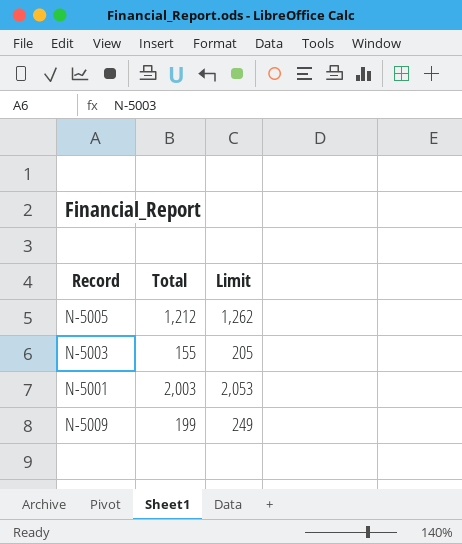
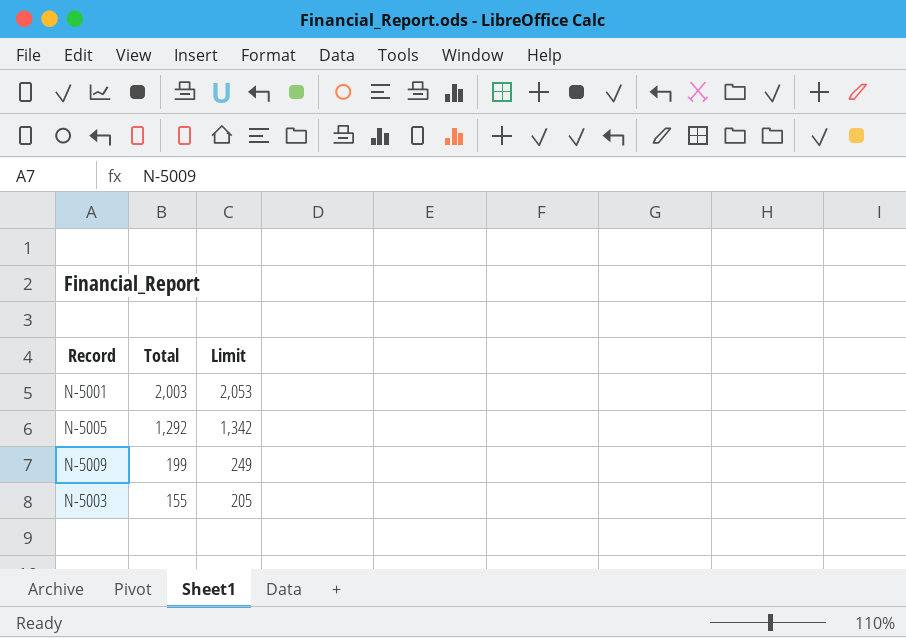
row order: none -> Total descending
N-5005 | Total: 1,212 -> 1,292
N-5005 | Limit: 1,262 -> 1,342

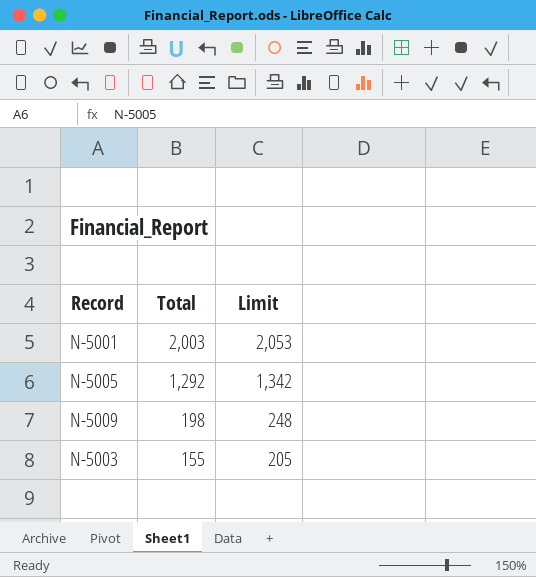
N-5009 | Total: 199 -> 198
N-5009 | Limit: 249 -> 248

